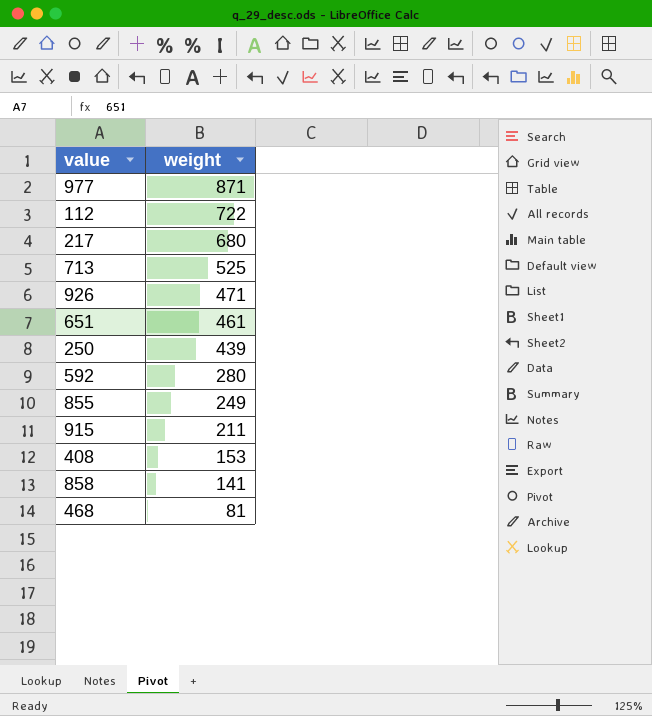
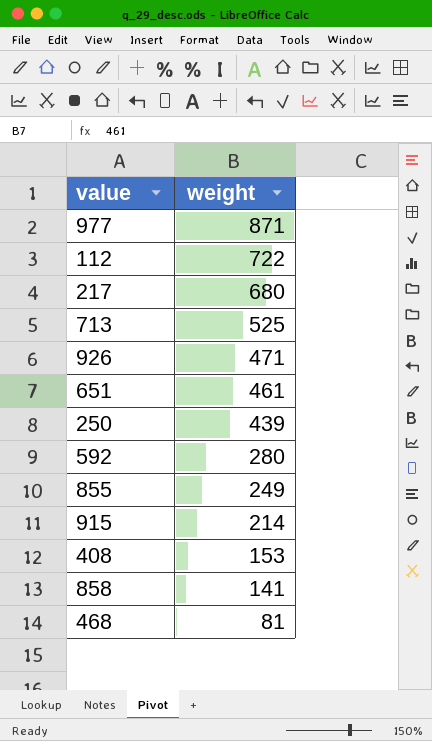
915 | weight: 211 -> 214

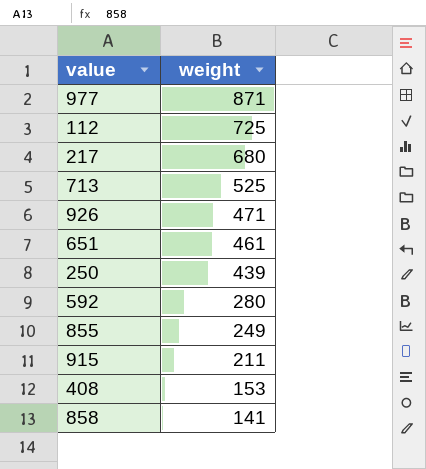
row 468: 81 -> none
112 | weight: 722 -> 725
915 | weight: 214 -> 211

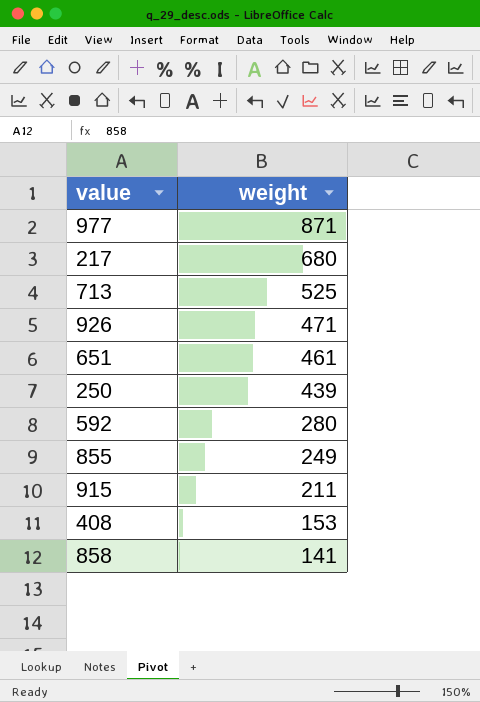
row 112: 725 -> none

